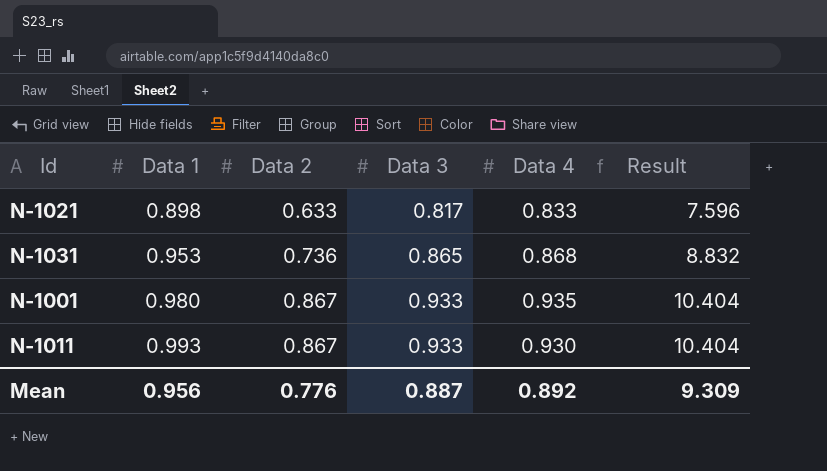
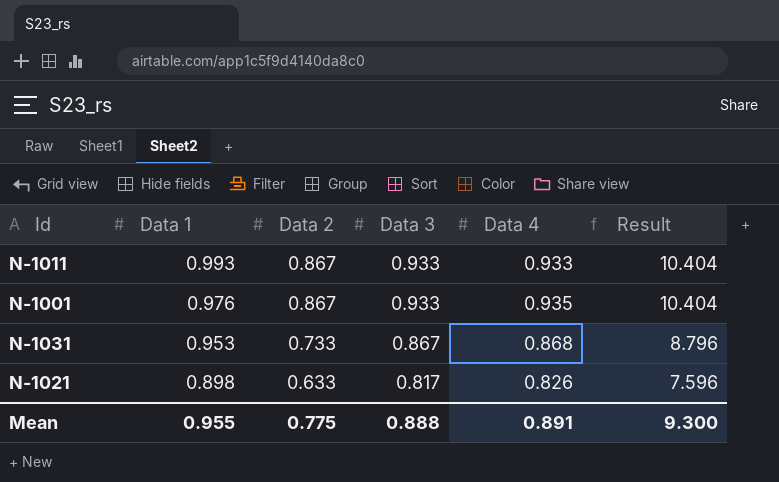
row order: Data 1 ascending -> Data 1 descending
N-1011 | Data 4: 0.930 -> 0.933
N-1001 | Data 1: 0.980 -> 0.976
N-1031 | Data 2: 0.736 -> 0.733
N-1031 | Data 3: 0.865 -> 0.867
N-1031 | Result: 8.832 -> 8.796
N-1021 | Data 4: 0.833 -> 0.826
Mean | Data 1: 0.956 -> 0.955
Mean | Data 2: 0.776 -> 0.775
Mean | Data 3: 0.887 -> 0.888
Mean | Data 4: 0.892 -> 0.891
Mean | Result: 9.309 -> 9.300

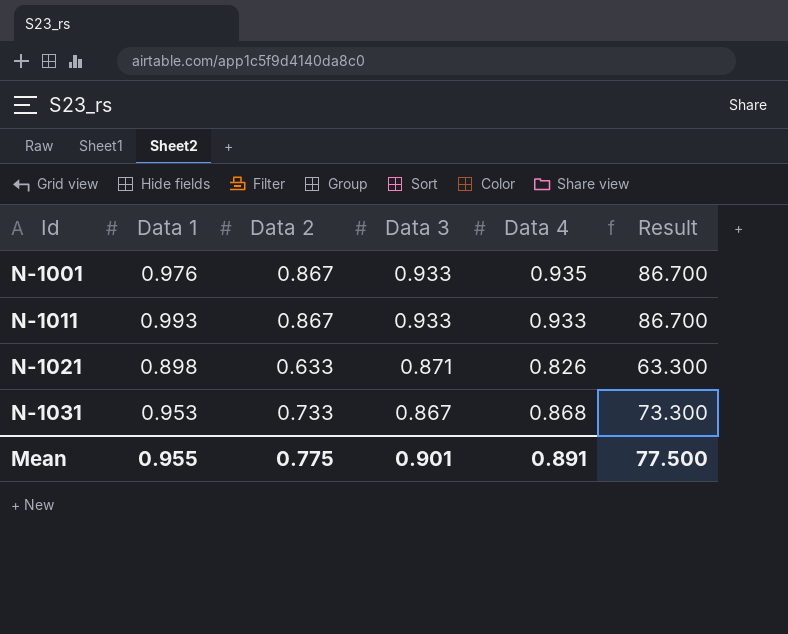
row order: Data 1 descending -> Id ascending
column Result | formula: [Data 2] * 12 -> [Data 2] * 100
N-1021 | Data 3: 0.817 -> 0.871
Mean | Data 3: 0.888 -> 0.901
Mean | Result: 9.300 -> 77.500

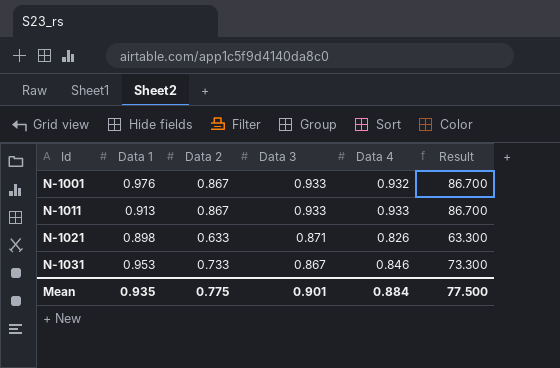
N-1001 | Data 4: 0.935 -> 0.932
N-1011 | Data 1: 0.993 -> 0.913
N-1031 | Data 4: 0.868 -> 0.846
Mean | Data 1: 0.955 -> 0.935
Mean | Data 4: 0.891 -> 0.884

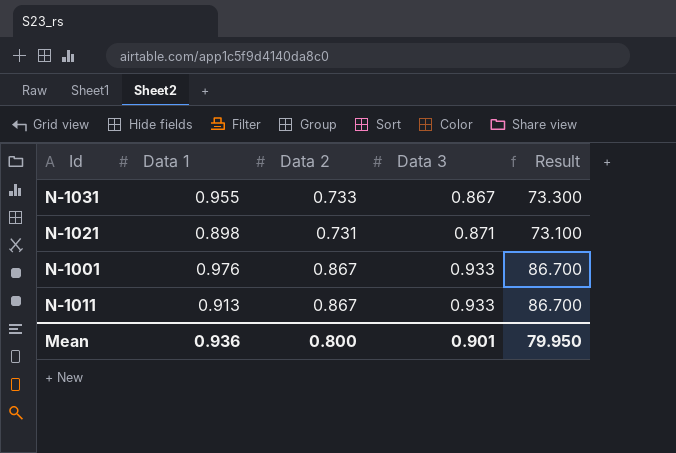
row order: Id ascending -> Data 3 ascending
column Data 4 | position: 5 -> none
N-1031 | Data 1: 0.953 -> 0.955
N-1021 | Data 2: 0.633 -> 0.731
N-1021 | Result: 63.300 -> 73.100
Mean | Data 1: 0.935 -> 0.936
Mean | Data 2: 0.775 -> 0.800
Mean | Result: 77.500 -> 79.950

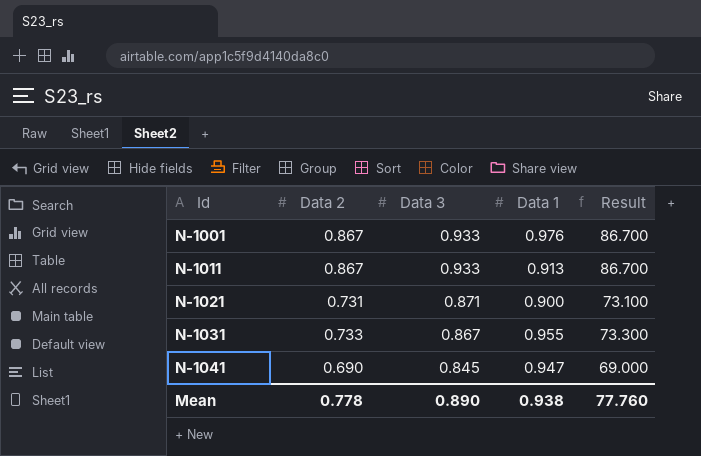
row order: Data 3 ascending -> Id ascending
column Data 1 | position: 2 -> 4
N-1021 | Data 1: 0.898 -> 0.900
row N-1041: none -> 0.690 | 0.845 | 0.947 | 69.000
Mean | Data 2: 0.800 -> 0.778
Mean | Data 3: 0.901 -> 0.890
Mean | Data 1: 0.936 -> 0.938
Mean | Result: 79.950 -> 77.760

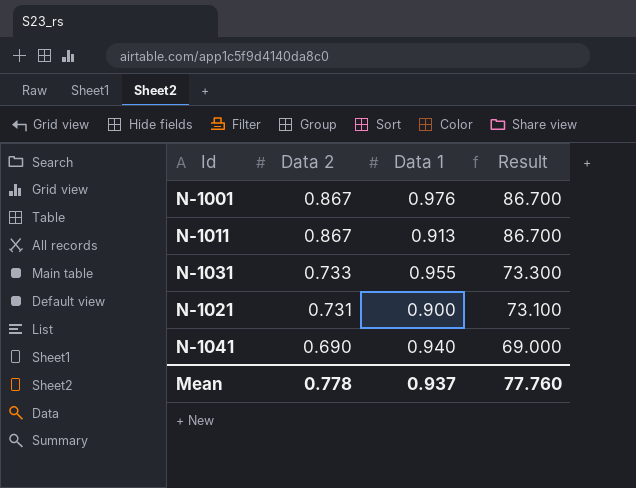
row order: Id ascending -> Data 2 descending
column Data 3 | position: 3 -> none
N-1041 | Data 1: 0.947 -> 0.940
Mean | Data 1: 0.938 -> 0.937

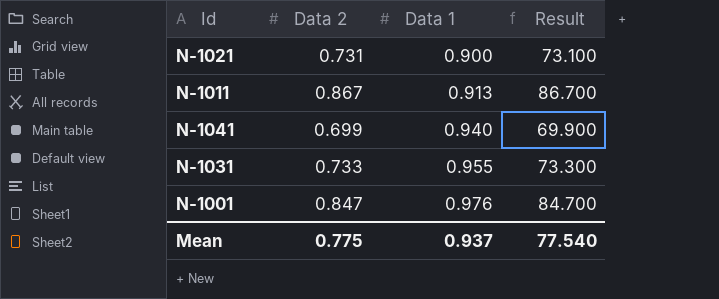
row order: Data 2 descending -> Data 1 ascending
N-1041 | Data 2: 0.690 -> 0.699
N-1041 | Result: 69.000 -> 69.900
N-1001 | Data 2: 0.867 -> 0.847
N-1001 | Result: 86.700 -> 84.700
Mean | Data 2: 0.778 -> 0.775
Mean | Result: 77.760 -> 77.540

